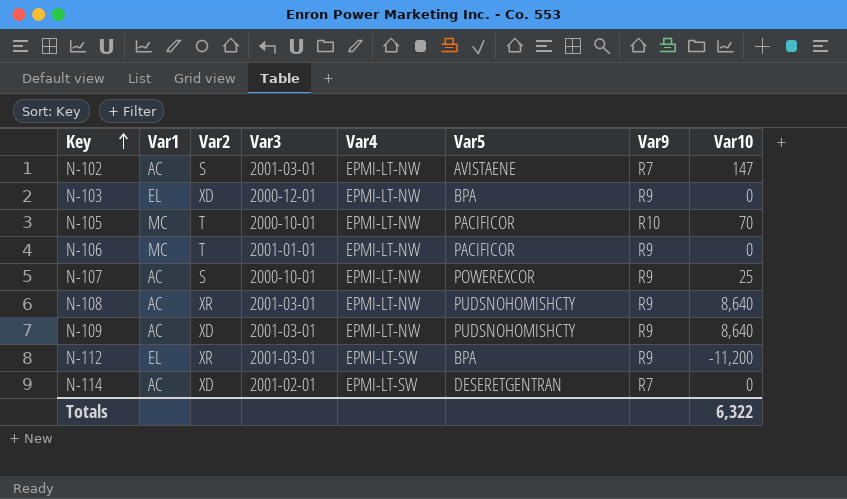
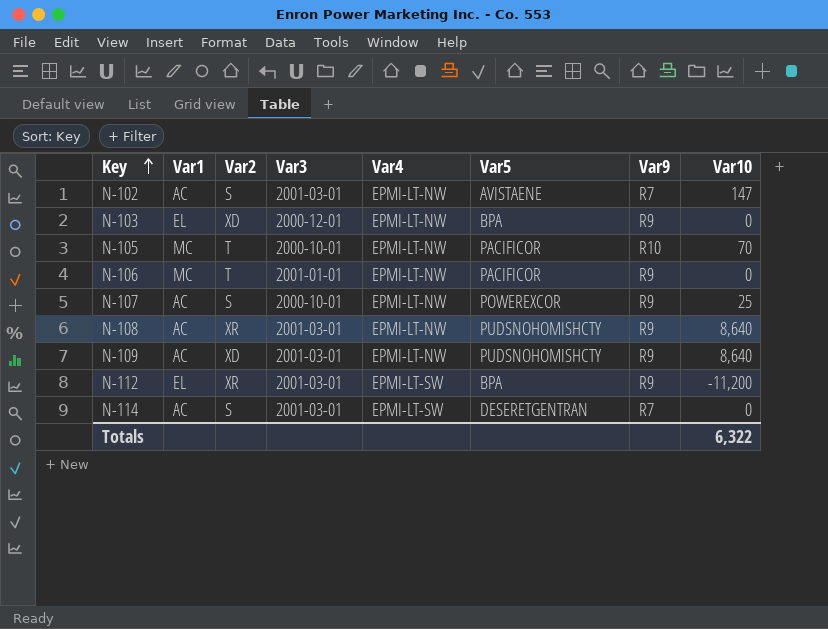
N-114 | Var2: XD -> S
N-114 | Var3: 2001-02-01 -> 2001-03-01

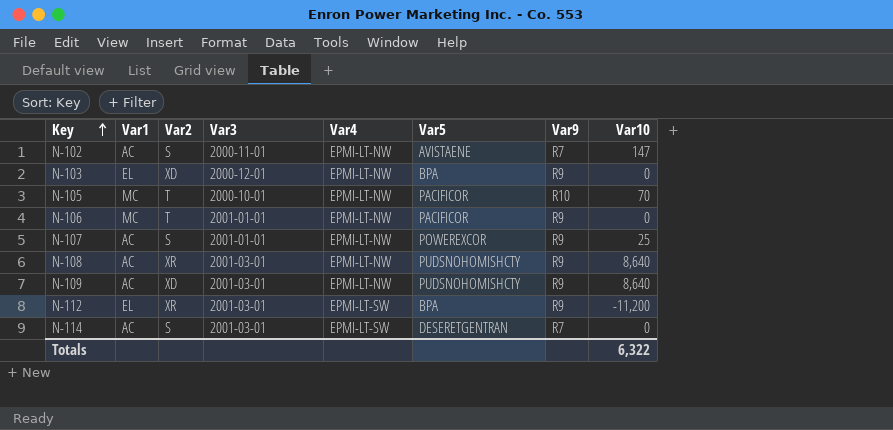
N-102 | Var3: 2001-03-01 -> 2000-11-01
N-107 | Var3: 2000-10-01 -> 2001-01-01

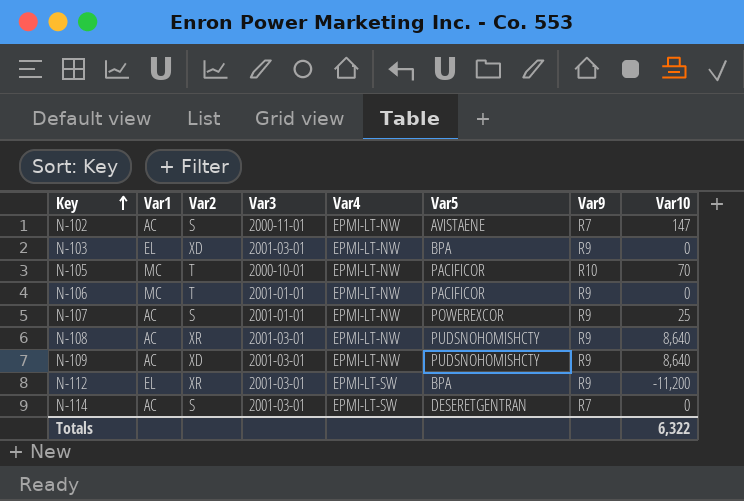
N-103 | Var3: 2000-12-01 -> 2001-03-01

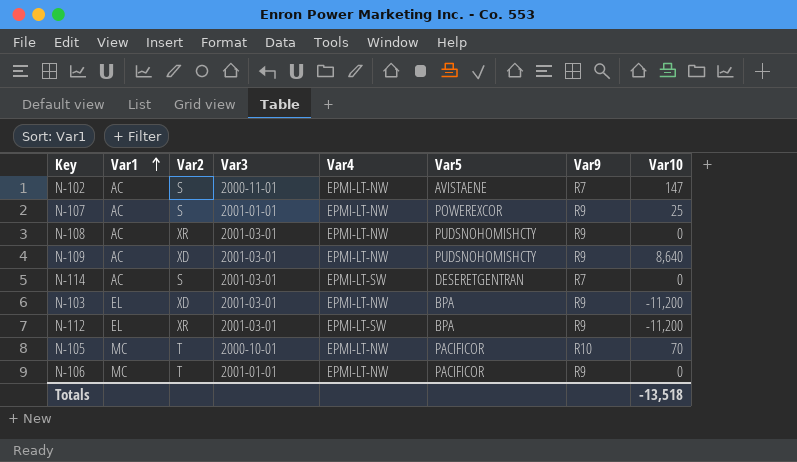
row order: Key ascending -> Var1 ascending
N-108 | Var10: 8,640 -> 0
N-103 | Var10: 0 -> -11,200
Totals | Var10: 6,322 -> -13,518

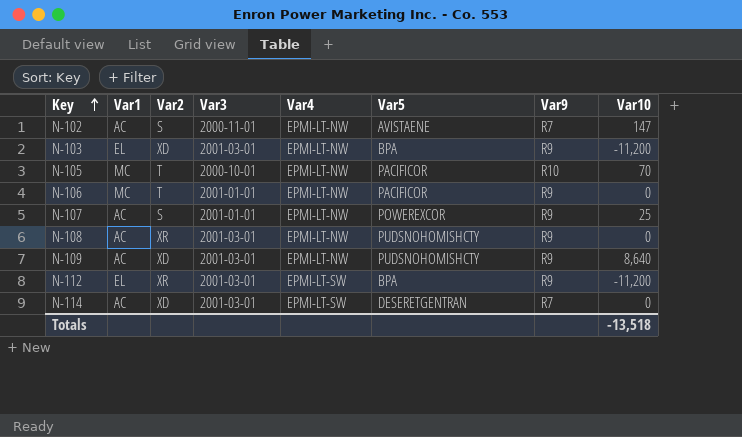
row order: Var1 ascending -> Key ascending
N-114 | Var2: S -> XD

